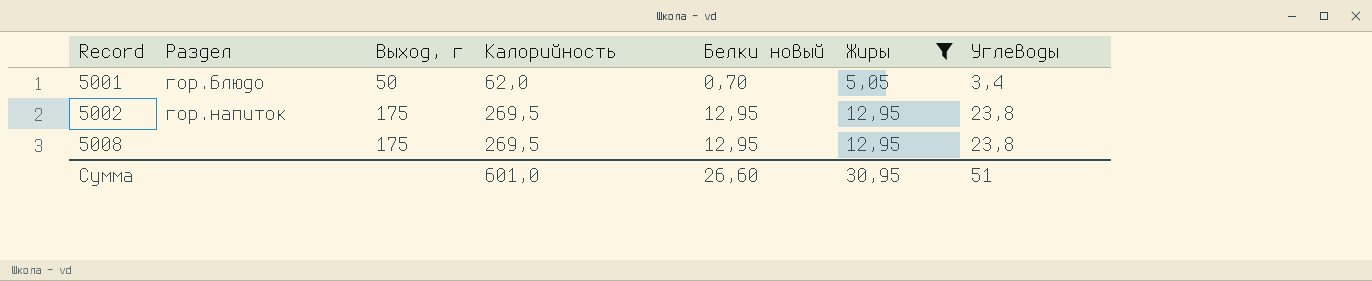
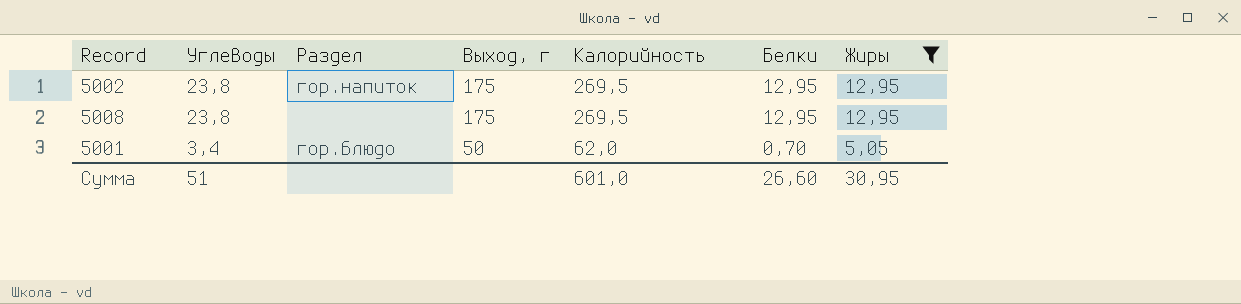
row order: Record ascending -> Углеводы descending
column Углеводы | position: 7 -> 2
column name: Белки новый -> Белки

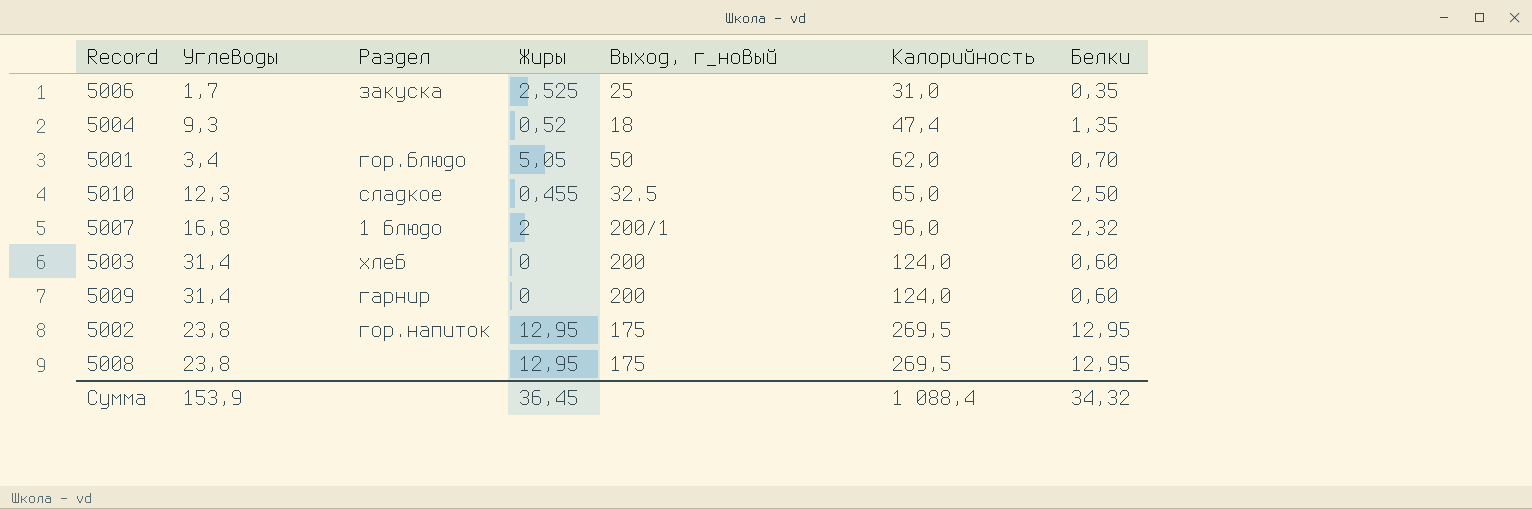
filter: Жиры >= 5,05 -> none
row order: Углеводы descending -> Калорийность ascending
column Жиры | position: 7 -> 4
column name: Выход, г -> Выход, г_новый
Сумма | Углеводы: 51 -> 153,9
Сумма | Жиры: 30,95 -> 36,45
Сумма | Калорийность: 601,0 -> 1 088,4
Сумма | Белки: 26,60 -> 34,32

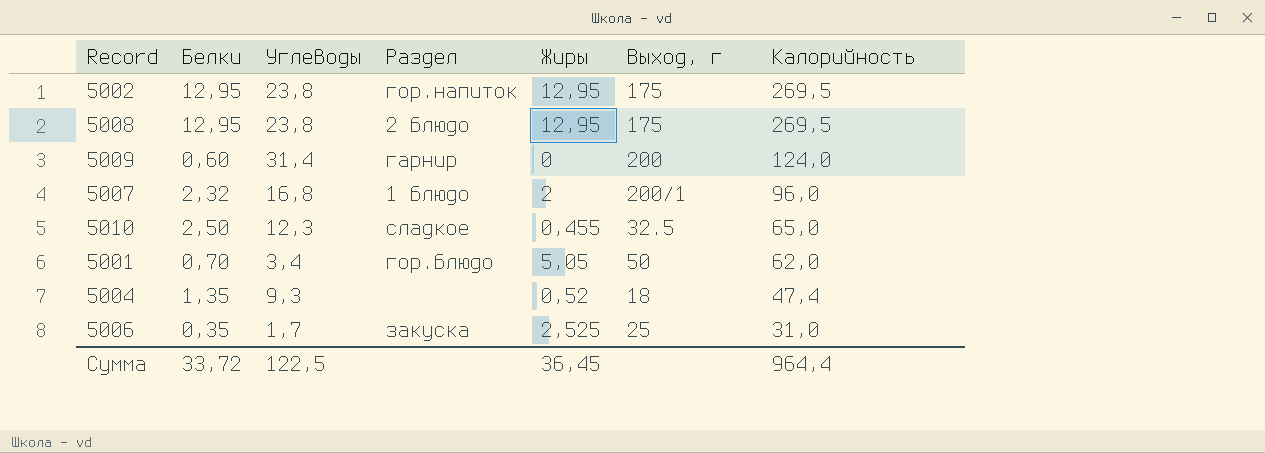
row order: Калорийность ascending -> Калорийность descending
column Белки | position: 7 -> 2
column name: Выход, г_новый -> Выход, г
row 5003: 31,4 | хлеб | 0 | 200 | 124,0 | 0,60 -> none
5008 | Раздел: none -> 2 блюдо
Сумма | Белки: 34,32 -> 33,72
Сумма | Углеводы: 153,9 -> 122,5
Сумма | Калорийность: 1 088,4 -> 964,4

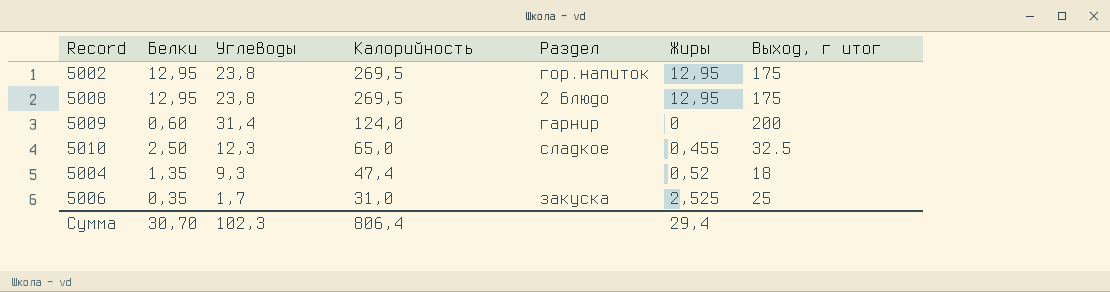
column Калорийность | position: 7 -> 4
column name: Выход, г -> Выход, г итог
row 5007: 2,32 | 16,8 | 1 блюдо | 2 | 200/1 | 96,0 -> none
row 5001: 0,70 | 3,4 | гор.блюдо | 5,05 | 50 | 62,0 -> none
Сумма | Белки: 33,72 -> 30,70
Сумма | Углеводы: 122,5 -> 102,3
Сумма | Калорийность: 964,4 -> 806,4
Сумма | Жиры: 36,45 -> 29,4

